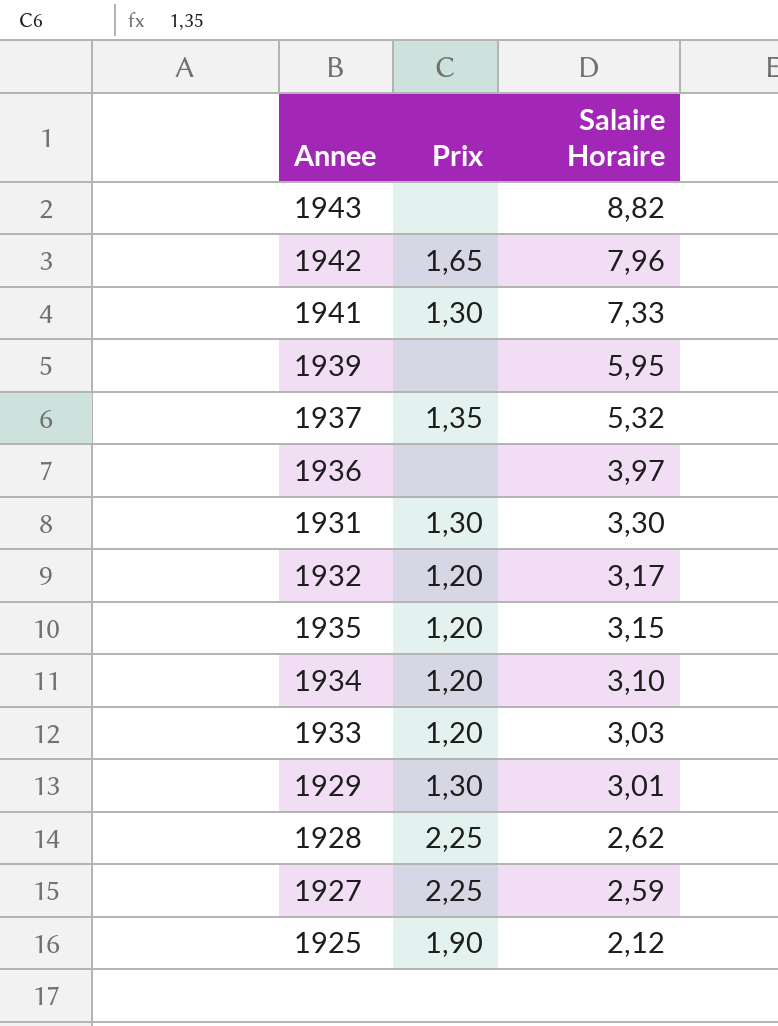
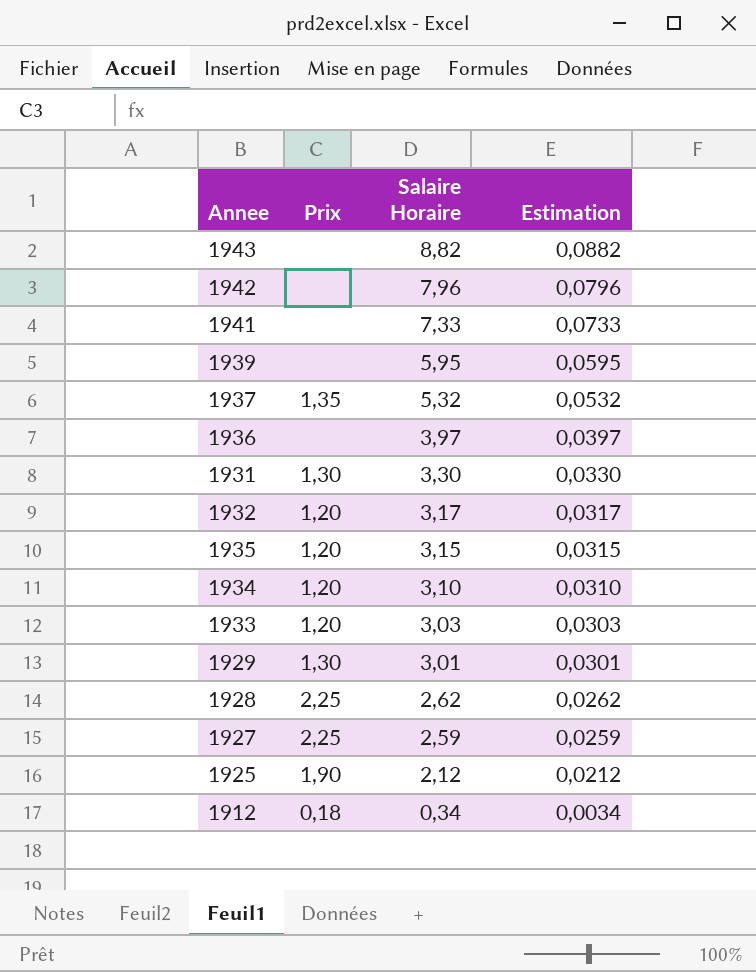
column Estimation | formula: none -> [Salaire Horaire] * 0,01
1942 | Prix: 1,65 -> none
1941 | Prix: 1,30 -> none
row 1912: none -> 0,18 | 0,34 | 0,0034

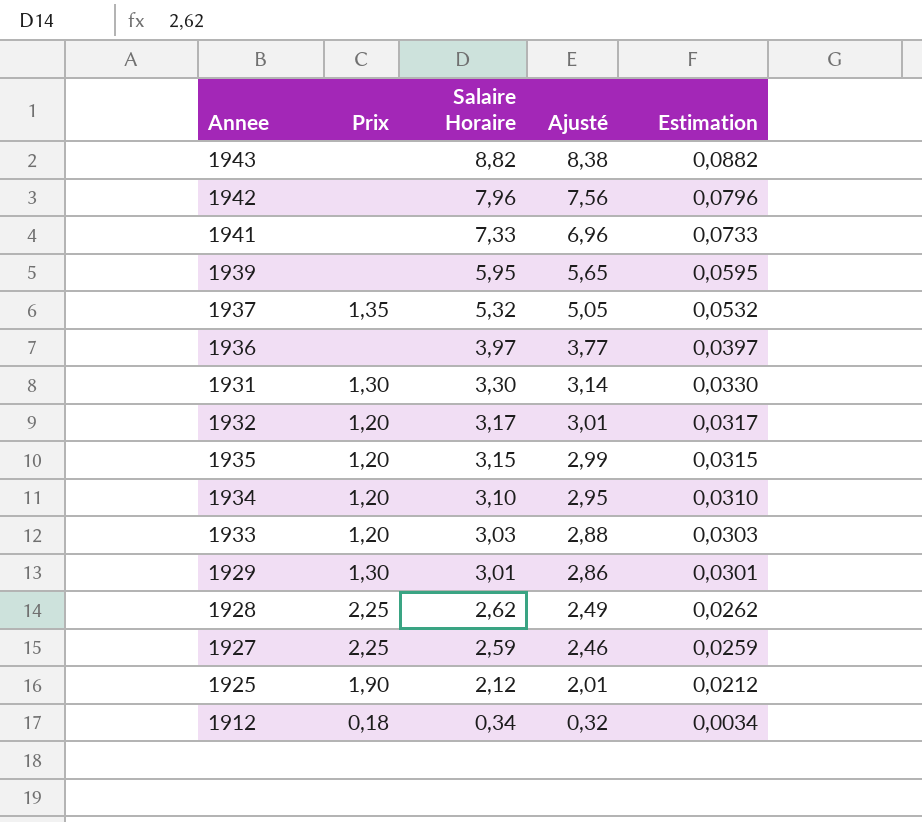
column Ajusté | formula: none -> [Salaire Horaire] * 0,95

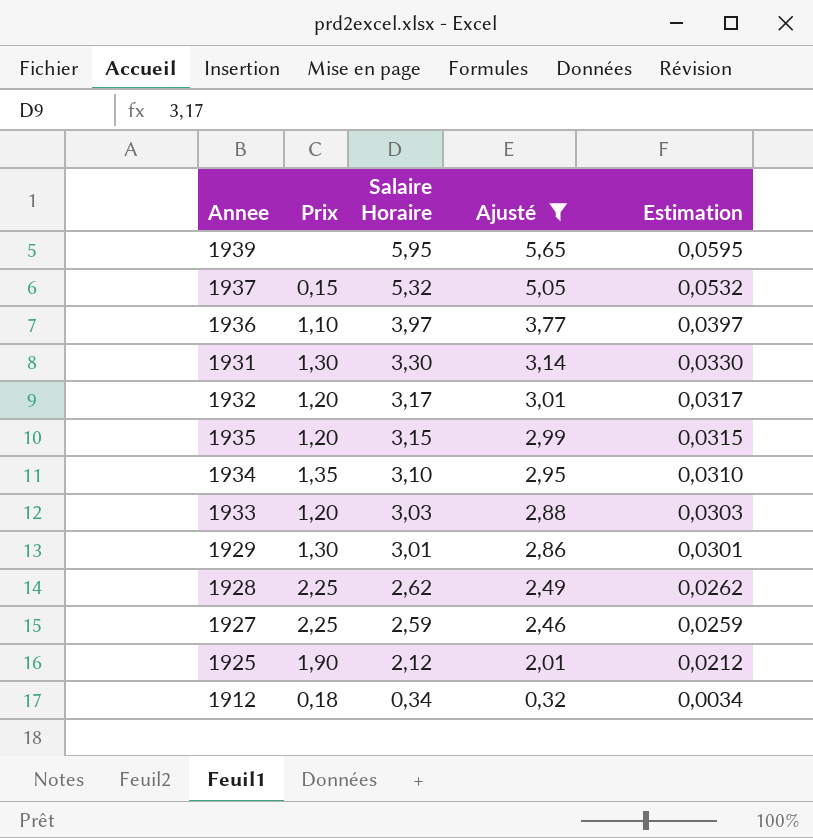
filter: none -> Ajusté <= 5,65
1937 | Prix: 1,35 -> 0,15
1936 | Prix: none -> 1,10
1934 | Prix: 1,20 -> 1,35

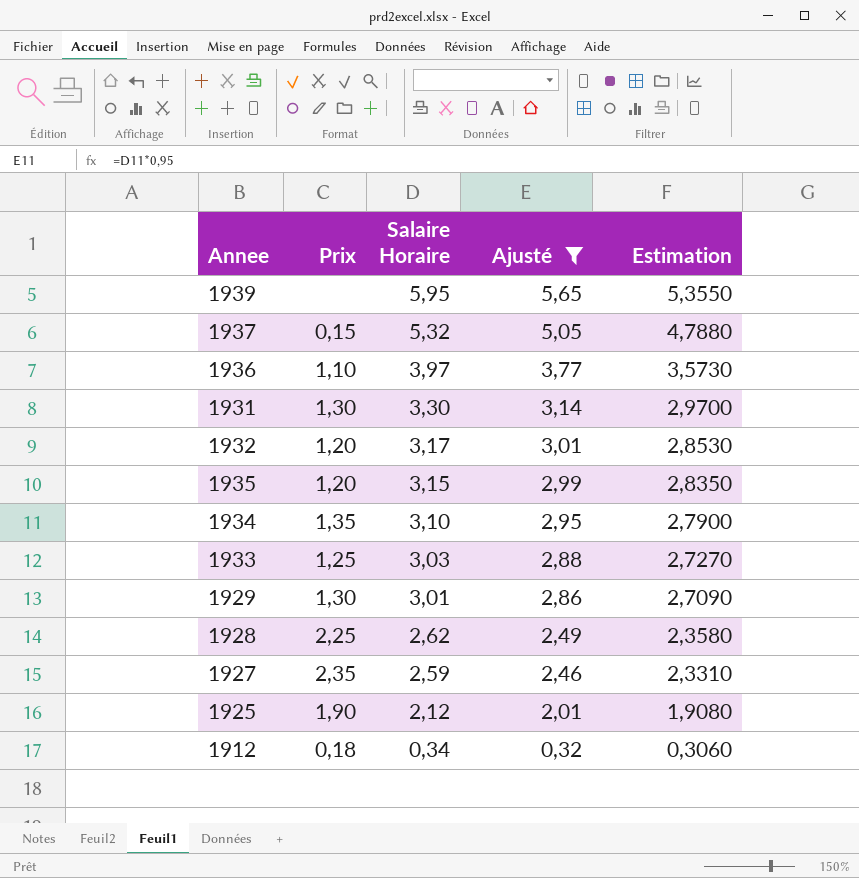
column Estimation | formula: [Salaire Horaire] * 0,01 -> [Salaire Horaire] * 0,9
1933 | Prix: 1,20 -> 1,25
1927 | Prix: 2,25 -> 2,35

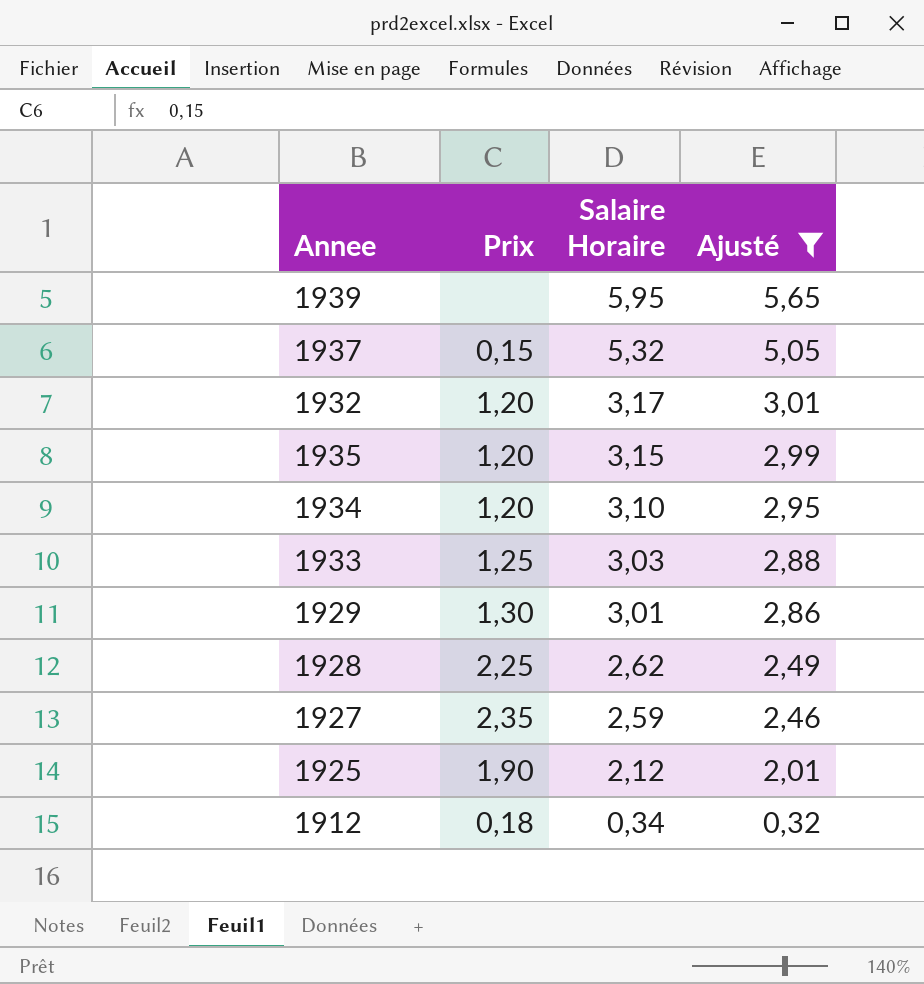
column Estimation | formula: [Salaire Horaire] * 0,9 -> none
row 1936: 1,10 | 3,97 | 3,77 | 3,5730 -> none
row 1931: 1,30 | 3,30 | 3,14 | 2,9700 -> none
1934 | Prix: 1,35 -> 1,20

